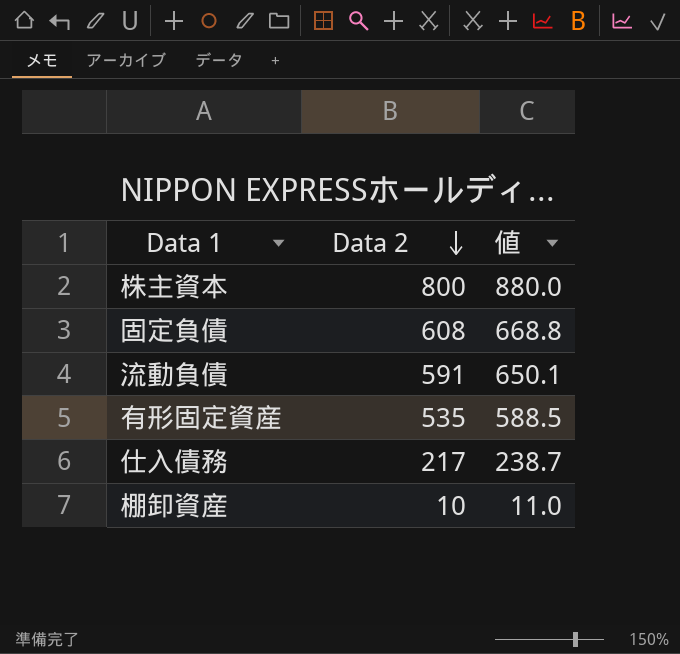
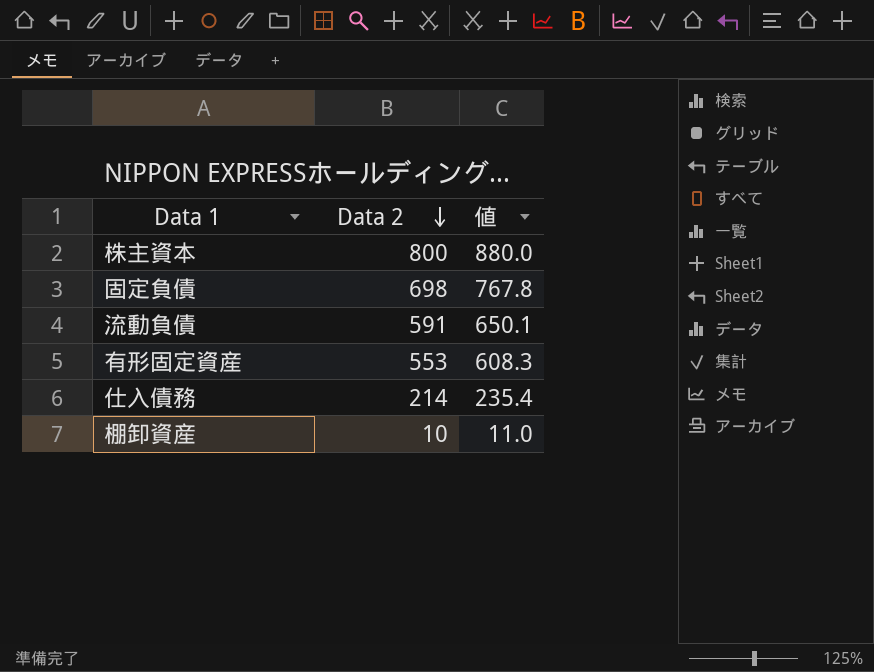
固定負債 | Data 2: 608 -> 698
固定負債 | 値: 668.8 -> 767.8
有形固定資産 | Data 2: 535 -> 553
有形固定資産 | 値: 588.5 -> 608.3
仕入債務 | Data 2: 217 -> 214
仕入債務 | 値: 238.7 -> 235.4

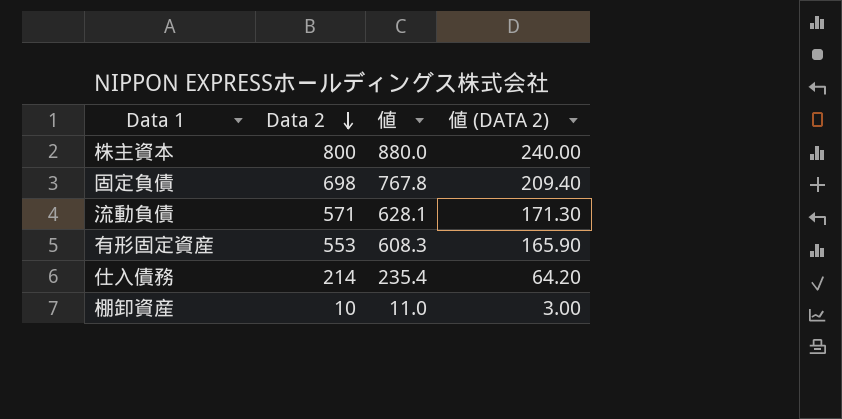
column 値 (DATA 2) | formula: none -> [Data 2] * 0.3
流動負債 | Data 2: 591 -> 571
流動負債 | 値: 650.1 -> 628.1

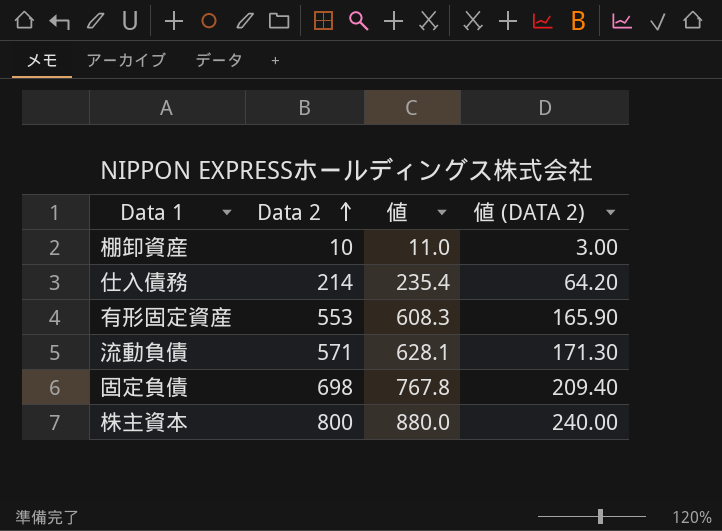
row order: Data 2 descending -> Data 2 ascending

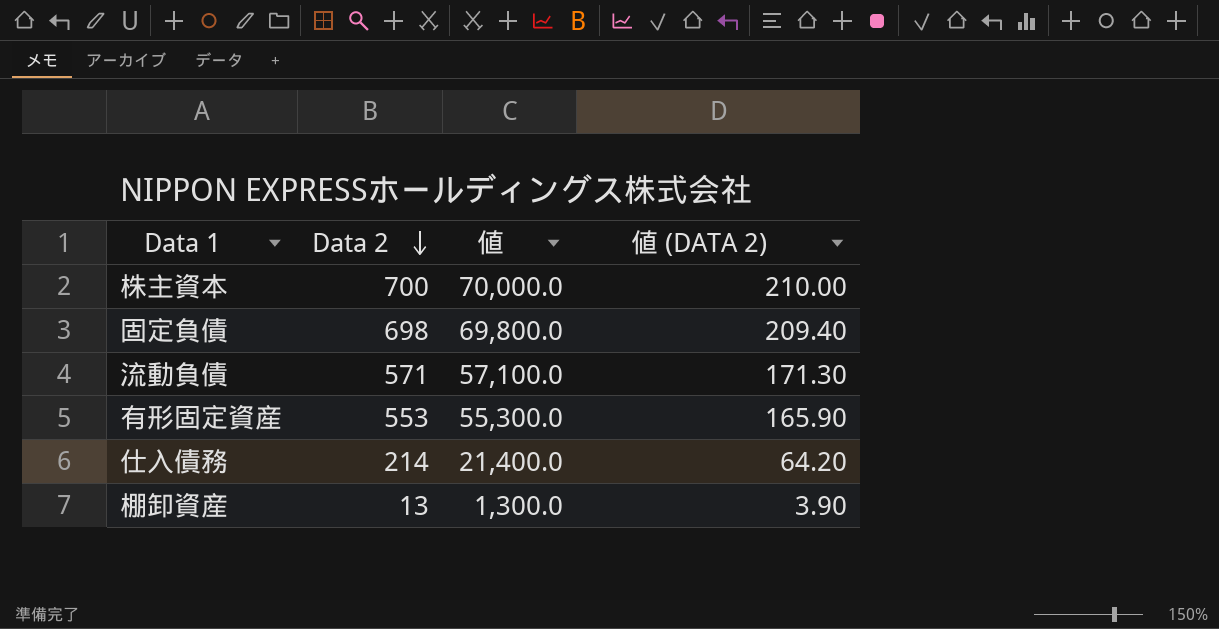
row order: Data 2 ascending -> Data 2 descending
column 値 | formula: [Data 2] * 1.1 -> [Data 2] * 100
株主資本 | Data 2: 800 -> 700
株主資本 | 値 (DATA 2): 240.00 -> 210.00
棚卸資産 | Data 2: 10 -> 13
棚卸資産 | 値 (DATA 2): 3.00 -> 3.90

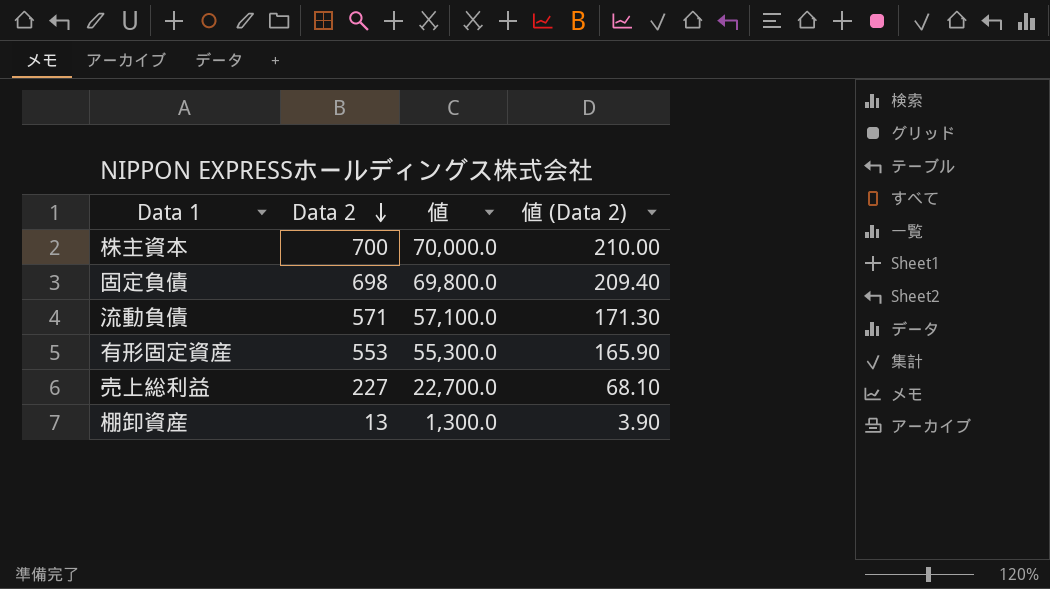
column name: 値 (DATA 2) -> 値 (Data 2)
row 仕入債務: 214 | 21,400.0 | 64.20 -> none
row 売上総利益: none -> 227 | 22,700.0 | 68.10

